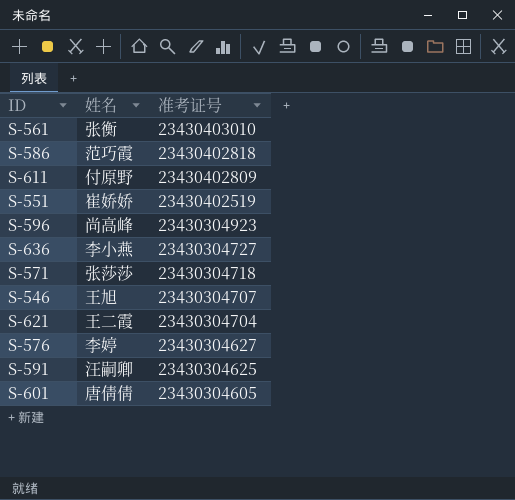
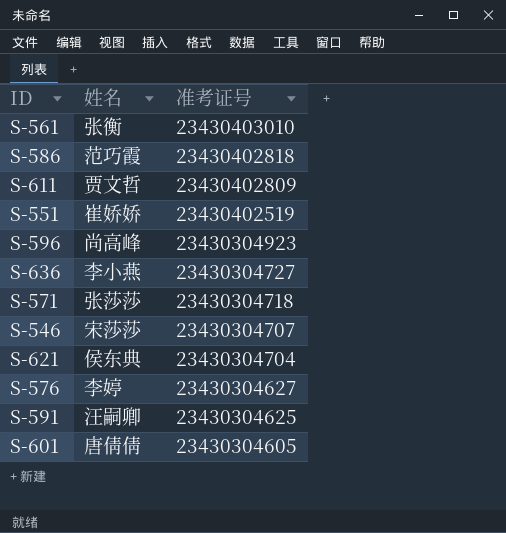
S-611 | 姓名: 付原野 -> 贾文哲
S-546 | 姓名: 王旭 -> 宋莎莎
S-621 | 姓名: 王二霞 -> 侯东典

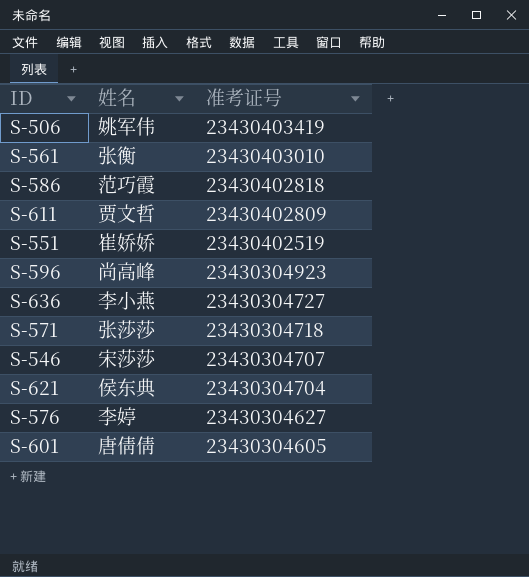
row S-591: 汪嗣卿 | 23430304625 -> none
row S-506: none -> 姚军伟 | 23430403419

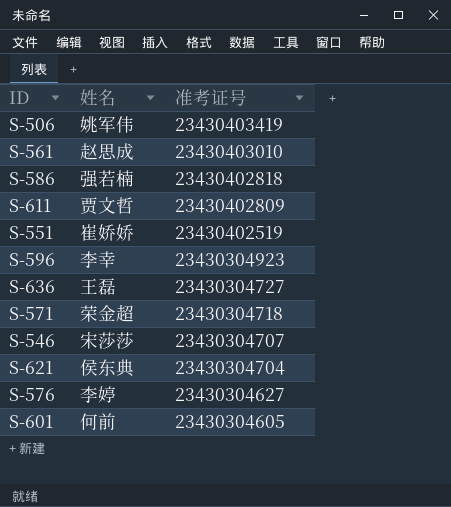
S-561 | 姓名: 张衡 -> 赵思成
S-586 | 姓名: 范巧霞 -> 强若楠
S-596 | 姓名: 尚高峰 -> 李幸
S-636 | 姓名: 李小燕 -> 王磊
S-571 | 姓名: 张莎莎 -> 荣金超
S-601 | 姓名: 唐倩倩 -> 何前

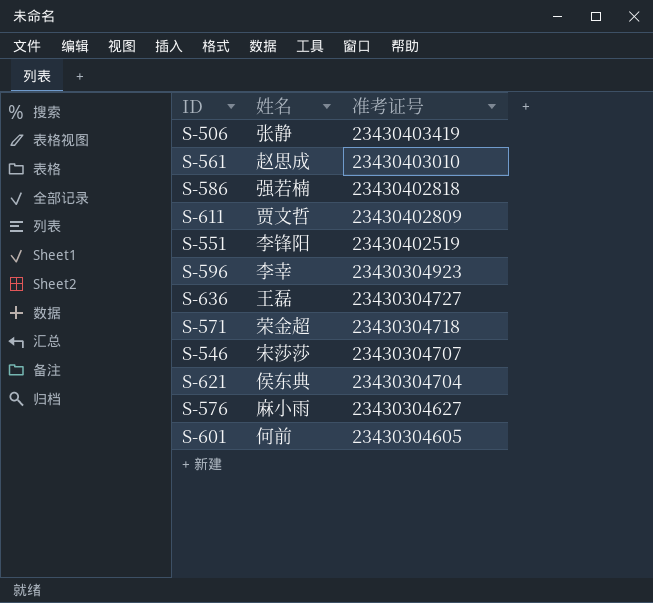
S-506 | 姓名: 姚军伟 -> 张静
S-551 | 姓名: 崔娇娇 -> 李锋阳
S-576 | 姓名: 李婷 -> 麻小雨

